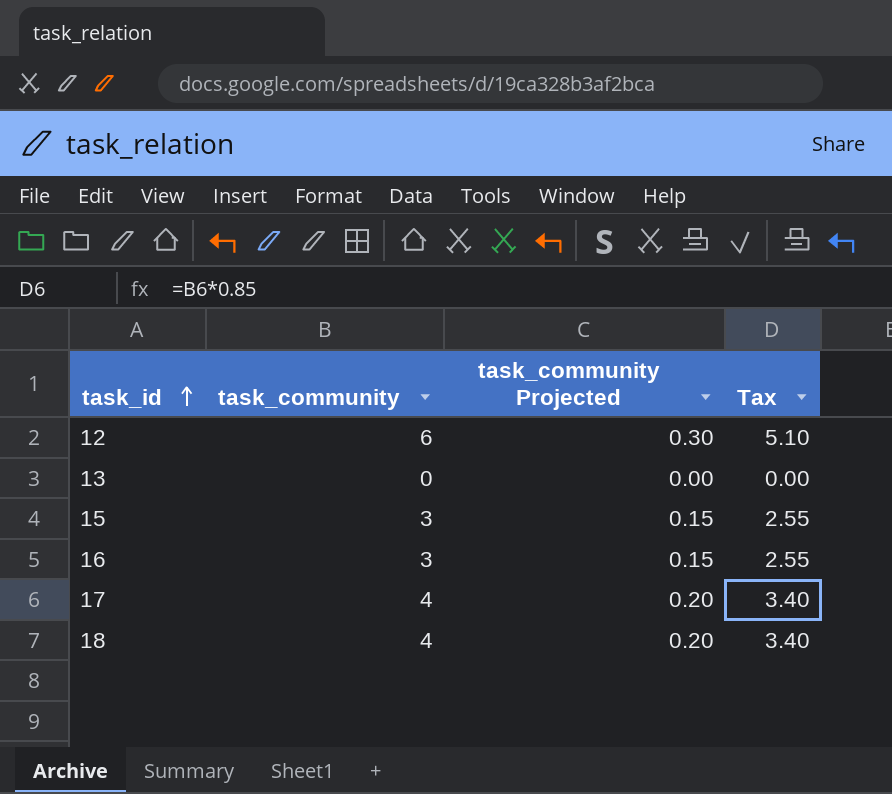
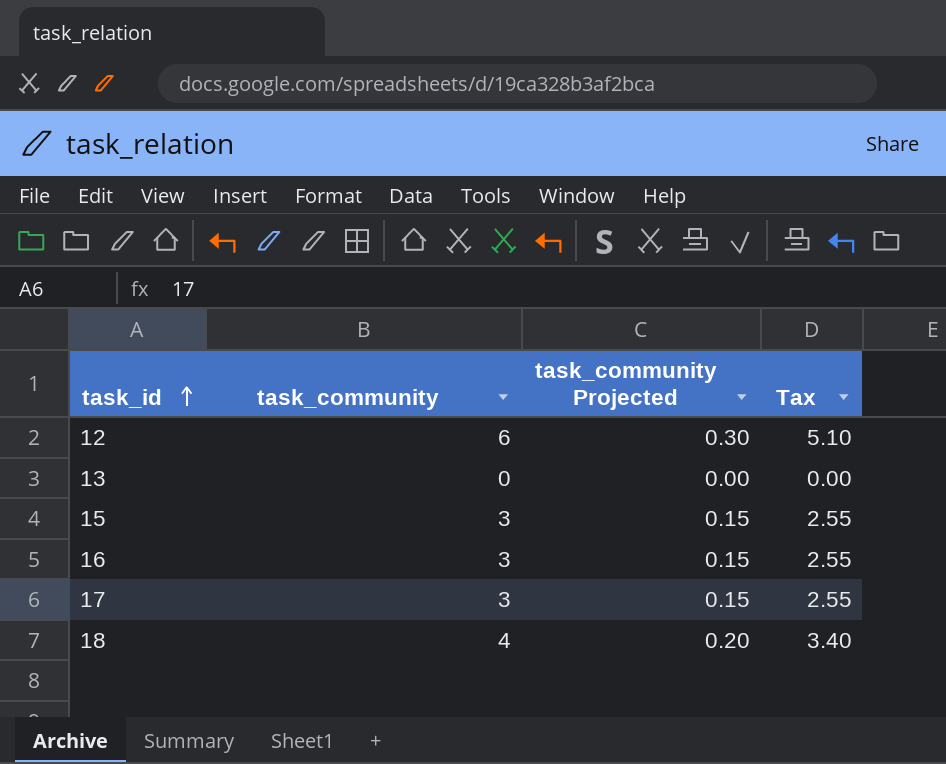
17 | task_community: 4 -> 3
17 | task_community Projected: 0.20 -> 0.15
17 | Tax: 3.40 -> 2.55

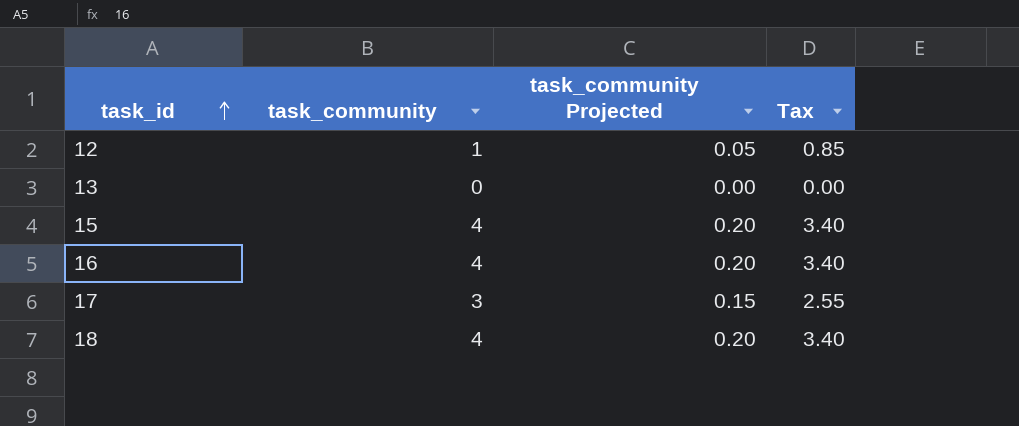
12 | task_community: 6 -> 1
12 | task_community Projected: 0.30 -> 0.05
12 | Tax: 5.10 -> 0.85
15 | task_community: 3 -> 4
15 | task_community Projected: 0.15 -> 0.20
15 | Tax: 2.55 -> 3.40
16 | task_community: 3 -> 4
16 | task_community Projected: 0.15 -> 0.20
16 | Tax: 2.55 -> 3.40

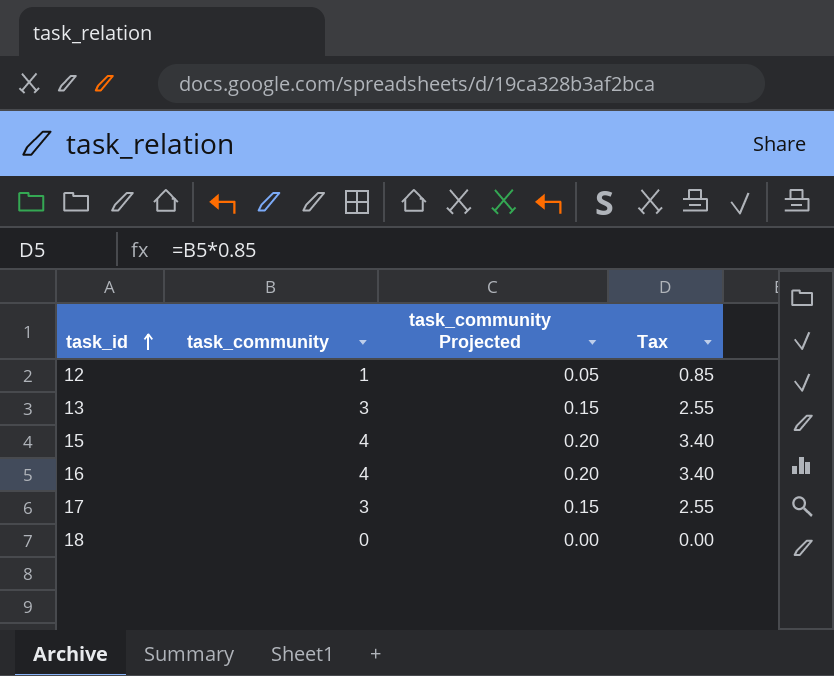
13 | task_community: 0 -> 3
13 | task_community Projected: 0.00 -> 0.15
13 | Tax: 0.00 -> 2.55
18 | task_community: 4 -> 0
18 | task_community Projected: 0.20 -> 0.00
18 | Tax: 3.40 -> 0.00

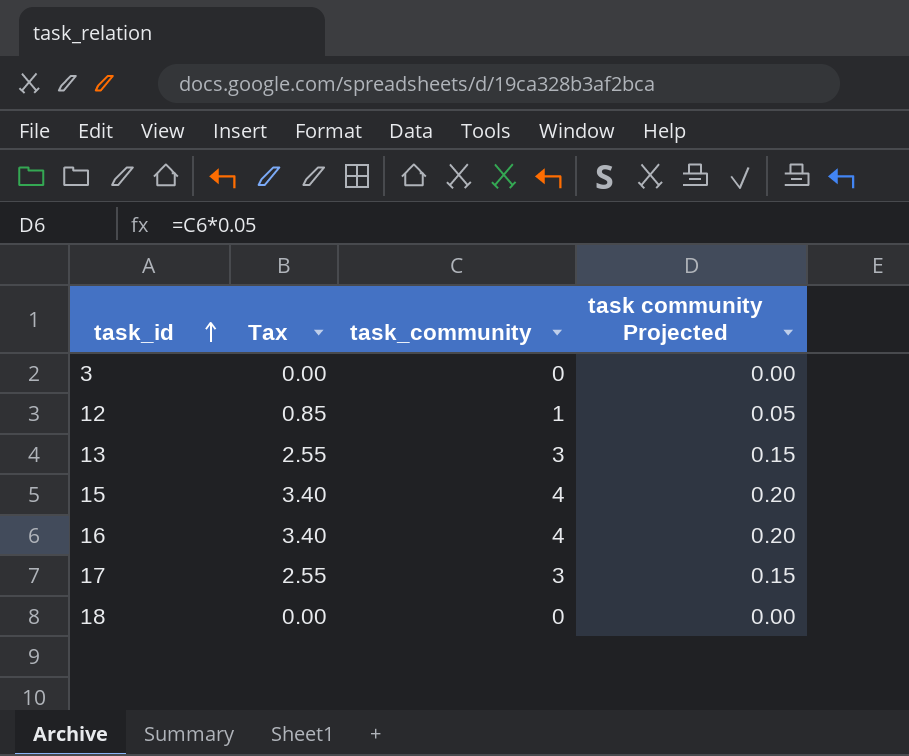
column Tax | position: 4 -> 2
column name: task_community Projected -> task community Projected
row 3: none -> 0.00 | 0 | 0.00

